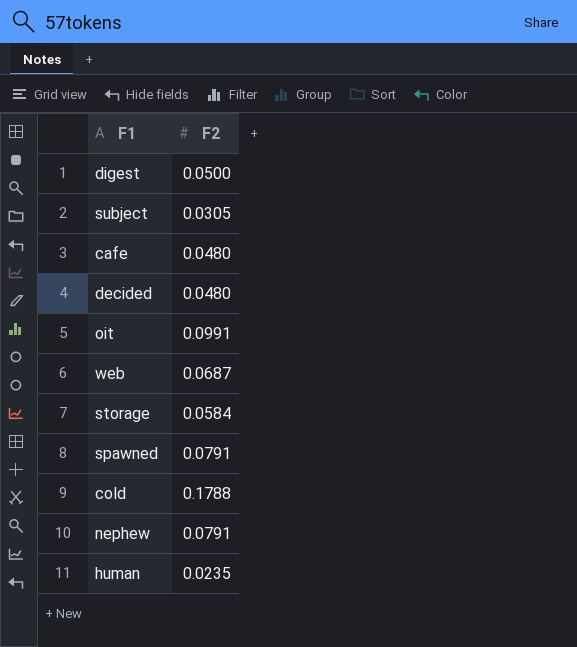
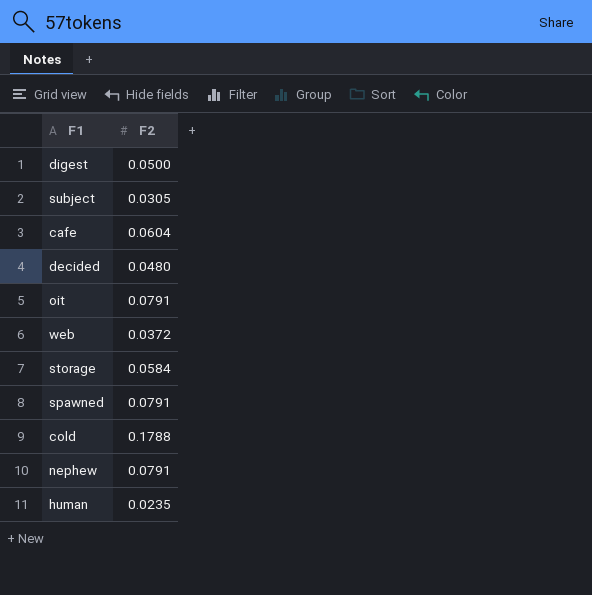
cafe | F2: 0.0480 -> 0.0604
oit | F2: 0.0991 -> 0.0791
web | F2: 0.0687 -> 0.0372

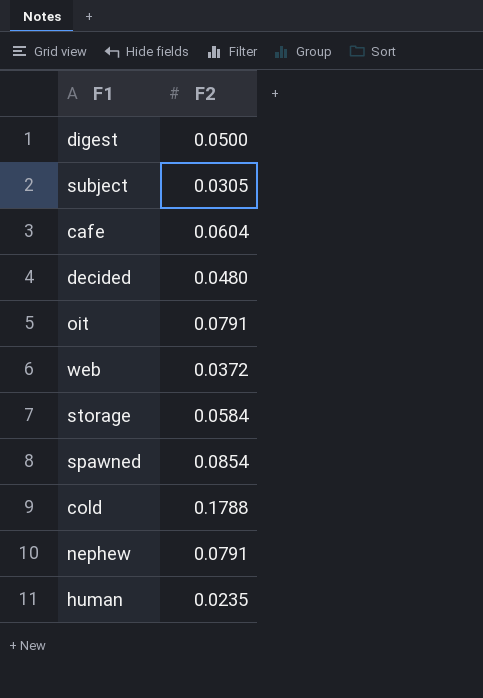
spawned | F2: 0.0791 -> 0.0854

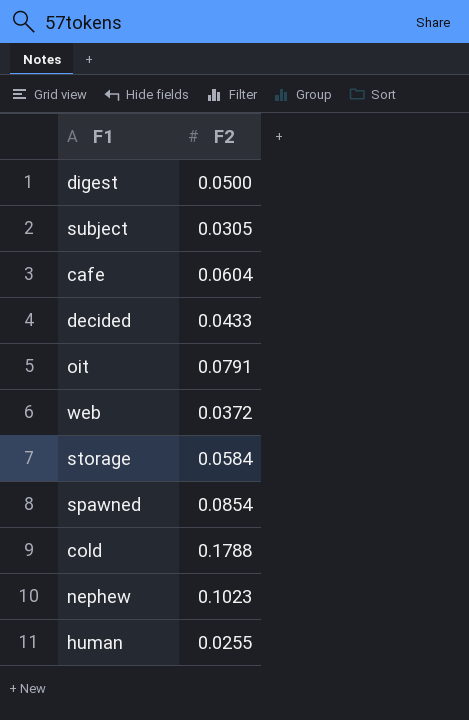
decided | F2: 0.0480 -> 0.0433
nephew | F2: 0.0791 -> 0.1023
human | F2: 0.0235 -> 0.0255

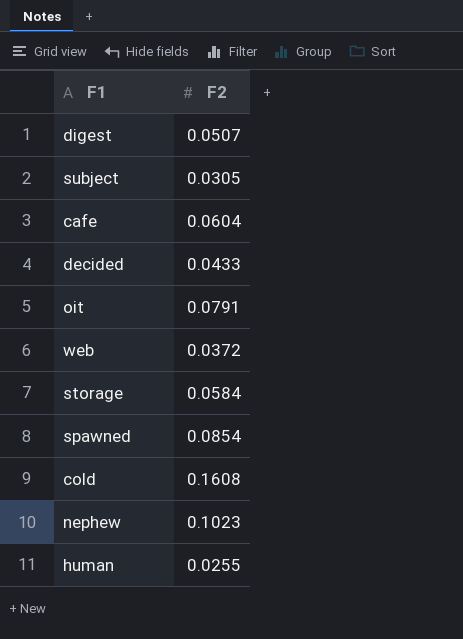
digest | F2: 0.0500 -> 0.0507
cold | F2: 0.1788 -> 0.1608

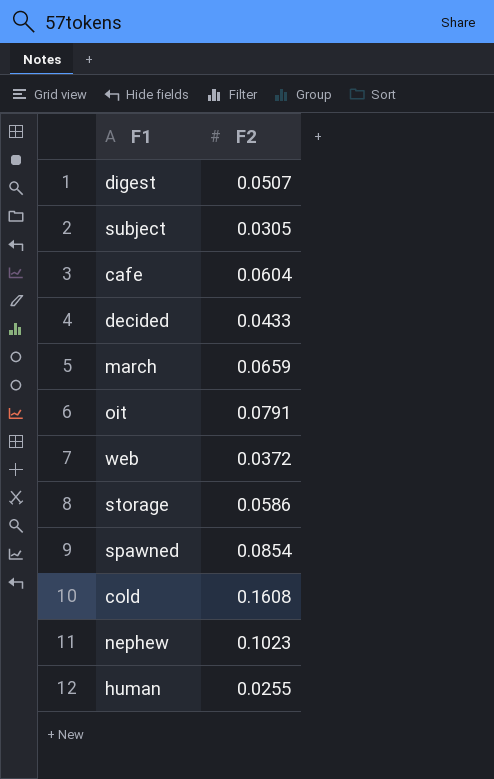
row march: none -> 0.0659
storage | F2: 0.0584 -> 0.0586

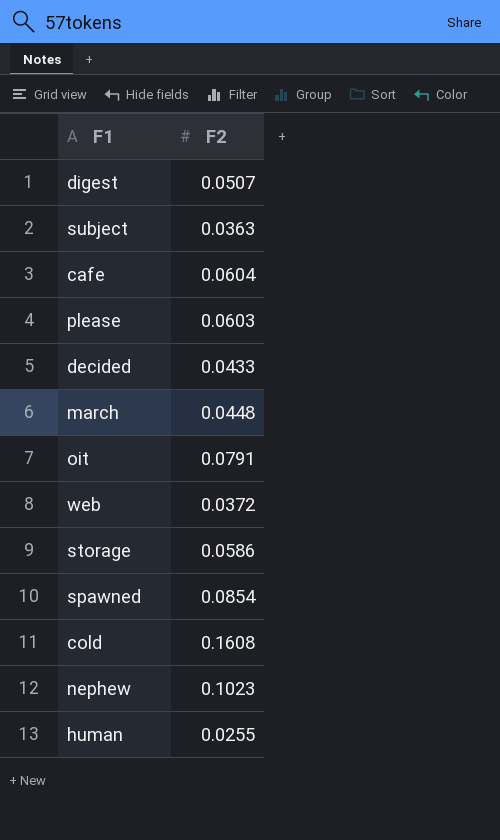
subject | F2: 0.0305 -> 0.0363
row please: none -> 0.0603
march | F2: 0.0659 -> 0.0448

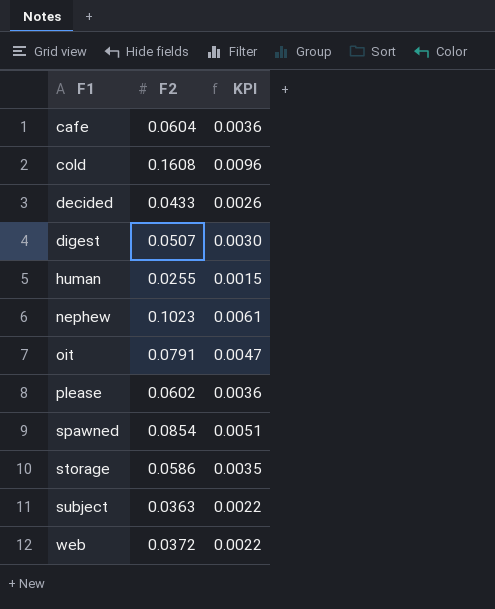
row order: none -> F1 ascending
column KPI | formula: none -> [F2] * 0.06
row march: 0.0448 -> none
please | F2: 0.0603 -> 0.0602

